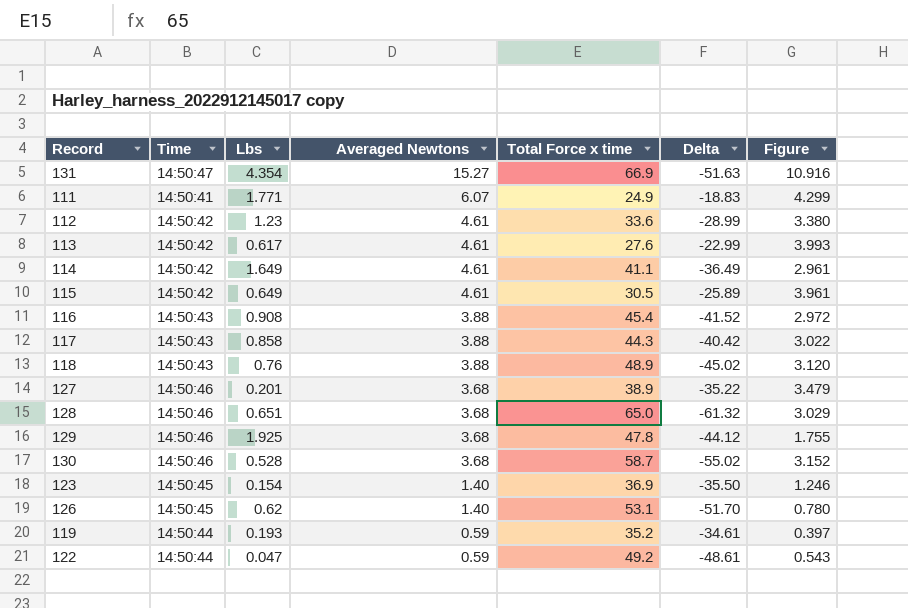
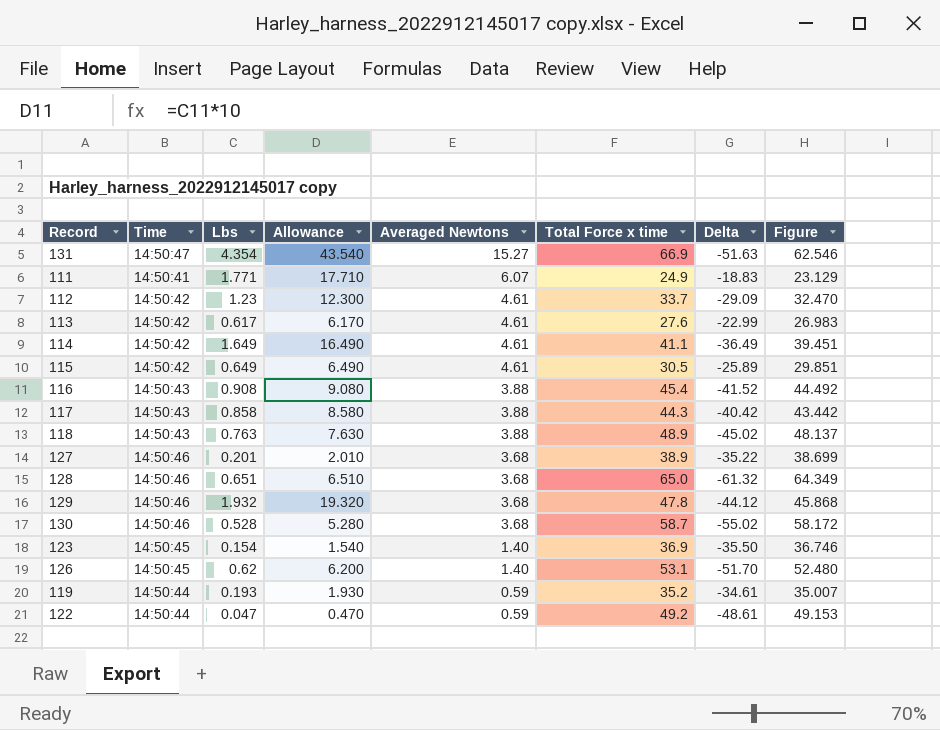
column Allowance | formula: none -> [Lbs] * 10
column Figure | formula: [Averaged Newtons] - [Lbs] -> [Total Force x time] - [Lbs]
112 | Total Force x time: 33.6 -> 33.7
112 | Delta: -28.99 -> -29.09
118 | Lbs: 0.76 -> 0.763
129 | Lbs: 1.925 -> 1.932

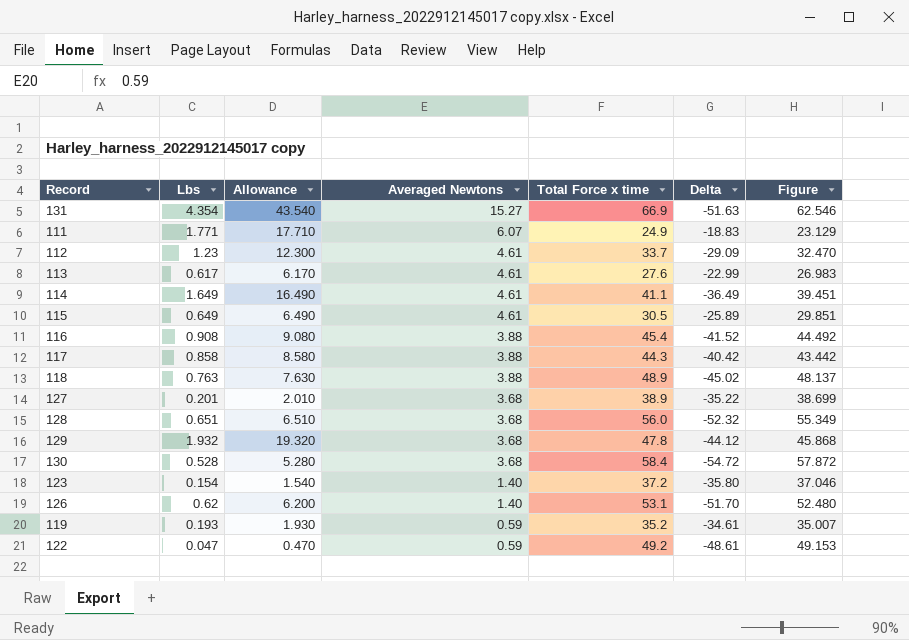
column Time | position: 2 -> none
128 | Total Force x time: 65.0 -> 56.0
128 | Delta: -61.32 -> -52.32
128 | Figure: 64.349 -> 55.349
130 | Total Force x time: 58.7 -> 58.4
130 | Delta: -55.02 -> -54.72
130 | Figure: 58.172 -> 57.872
123 | Total Force x time: 36.9 -> 37.2
123 | Delta: -35.50 -> -35.80
123 | Figure: 36.746 -> 37.046

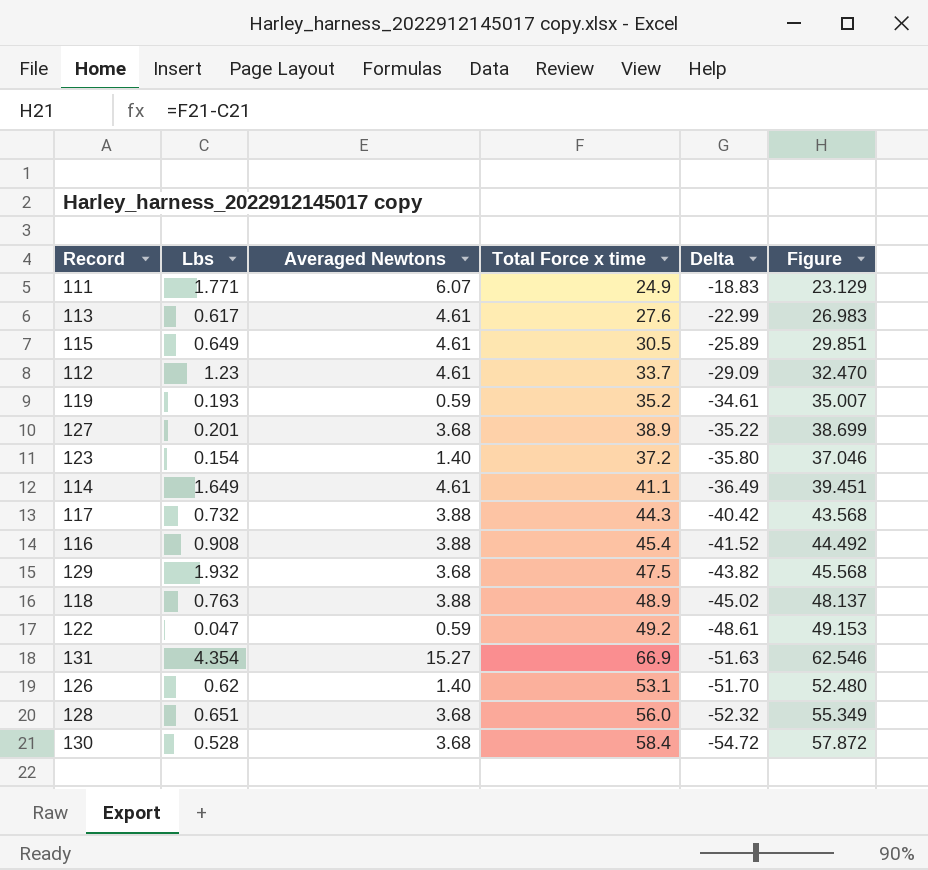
row order: Averaged Newtons descending -> Delta descending
column Allowance | formula: [Lbs] * 10 -> none
117 | Lbs: 0.858 -> 0.732
117 | Figure: 43.442 -> 43.568
129 | Total Force x time: 47.8 -> 47.5
129 | Delta: -44.12 -> -43.82
129 | Figure: 45.868 -> 45.568

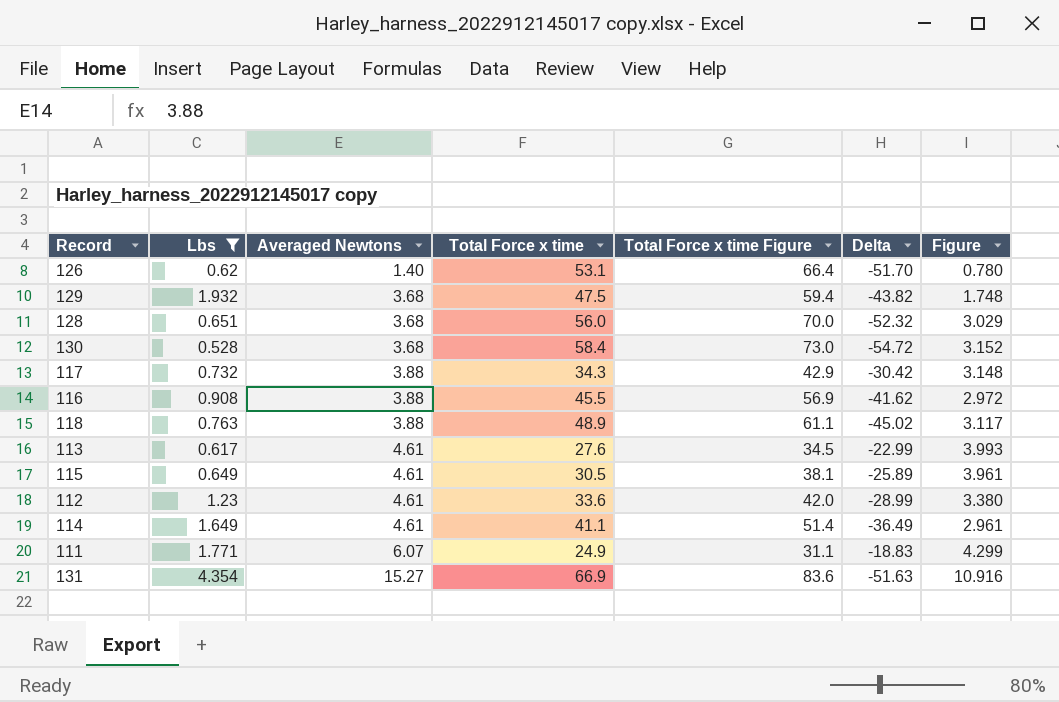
filter: none -> Lbs >= 0.528
row order: Delta descending -> Averaged Newtons ascending
column Total Force x time Figure | formula: none -> [Total Force x time] * 1.25
column Figure | formula: [Total Force x time] - [Lbs] -> [Averaged Newtons] - [Lbs]
117 | Total Force x time: 44.3 -> 34.3
117 | Delta: -40.42 -> -30.42
116 | Total Force x time: 45.4 -> 45.5
116 | Delta: -41.52 -> -41.62
112 | Total Force x time: 33.7 -> 33.6
112 | Delta: -29.09 -> -28.99

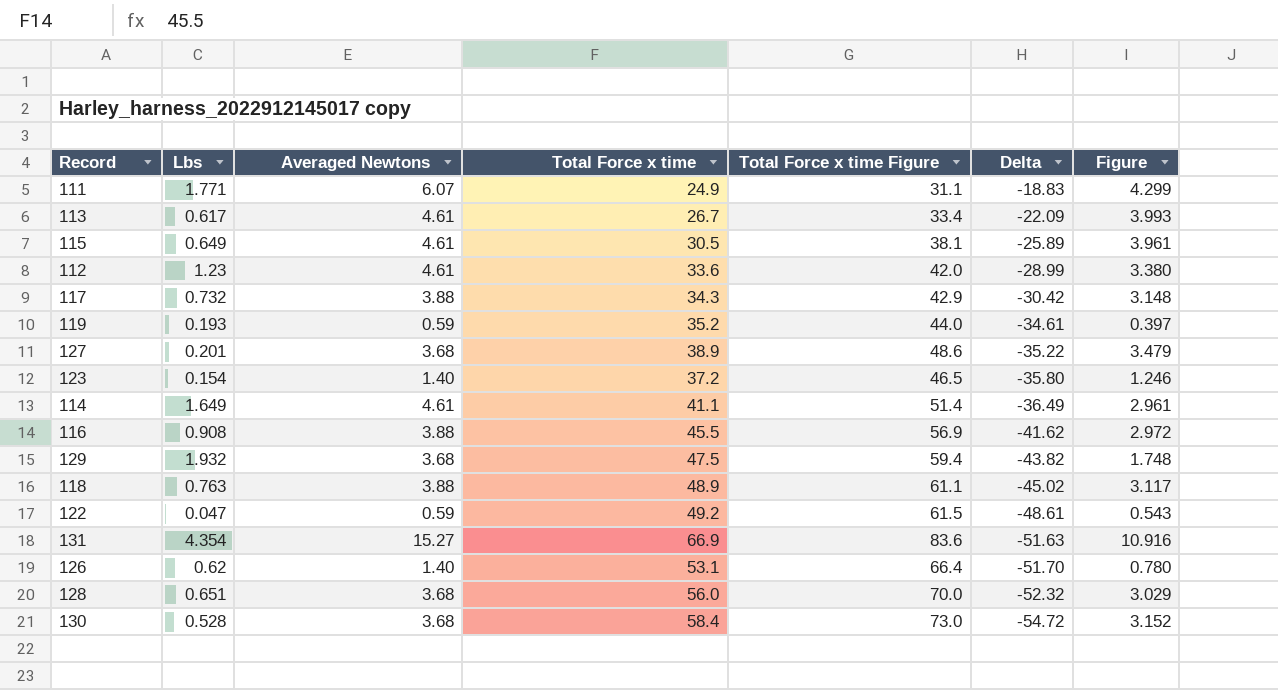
filter: Lbs >= 0.528 -> none
row order: Averaged Newtons ascending -> Delta descending
113 | Total Force x time: 27.6 -> 26.7
113 | Total Force x time Figure: 34.5 -> 33.4
113 | Delta: -22.99 -> -22.09

